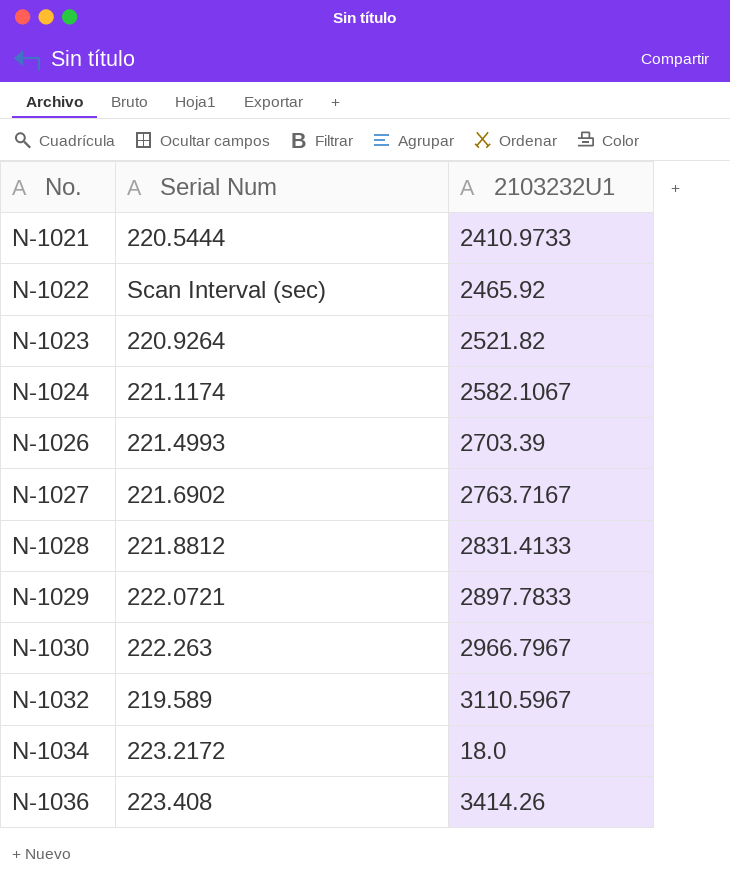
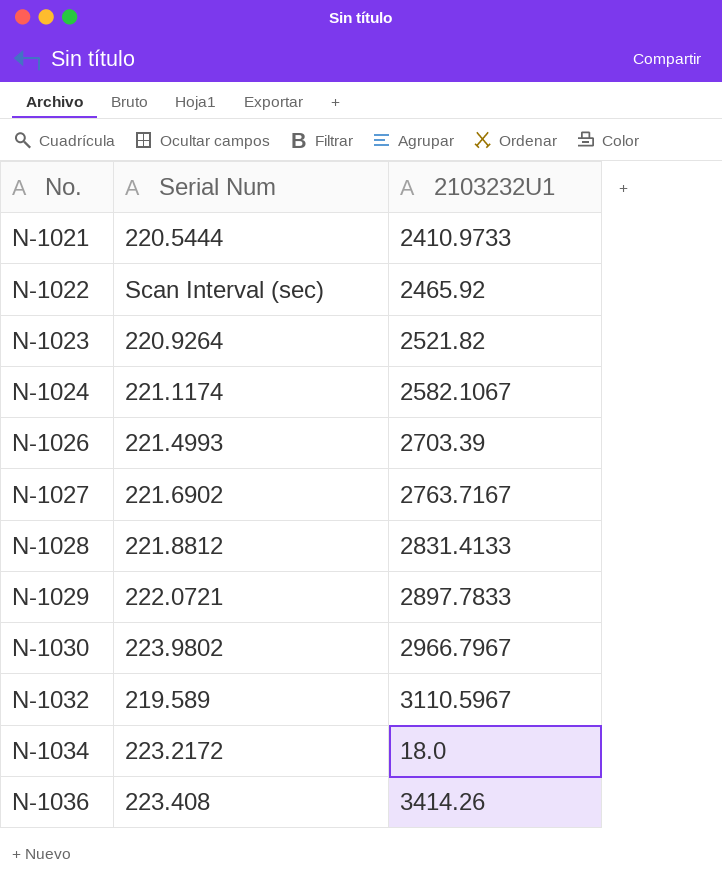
N-1030 | Serial Num: 222.263 -> 223.9802

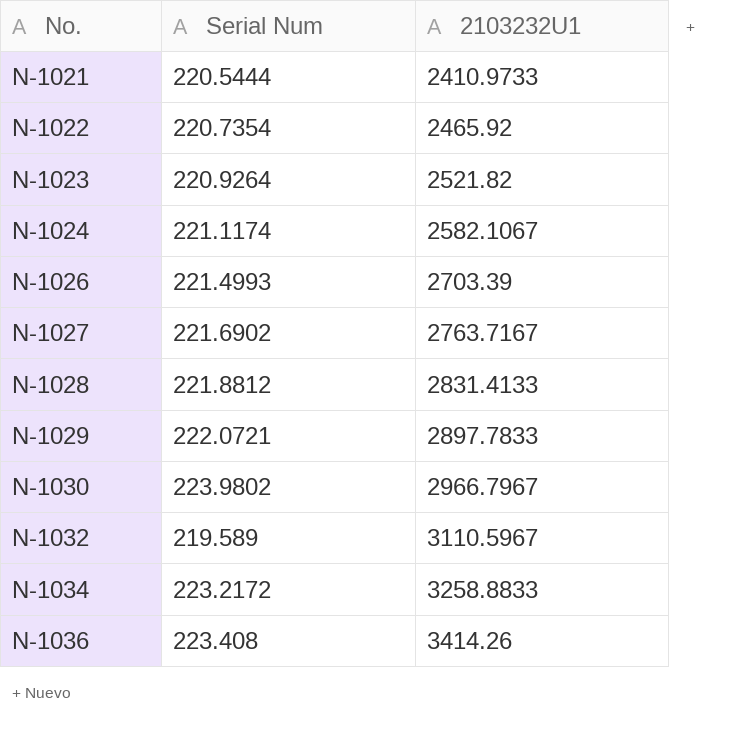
N-1022 | Serial Num: Scan Interval (sec) -> 220.7354
N-1034 | 2103232U1: 18.0 -> 3258.8833

